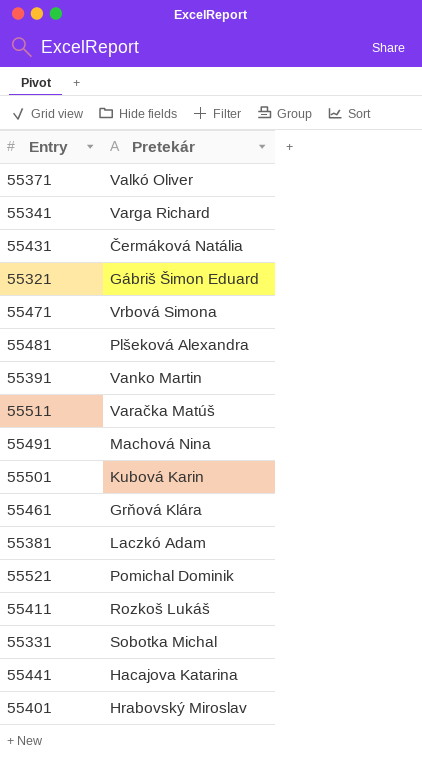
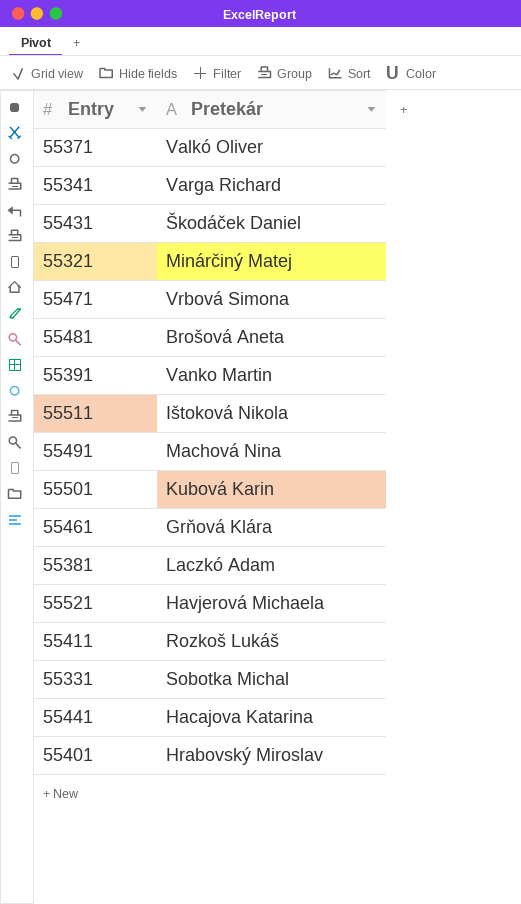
55431 | Pretekár: Čermáková Natália -> Škodáček Daniel
55321 | Pretekár: Gábriš Šimon Eduard -> Minárčiný Matej
55481 | Pretekár: Plšeková Alexandra -> Brošová Aneta
55511 | Pretekár: Varačka Matúš -> Ištoková Nikola
55521 | Pretekár: Pomichal Dominik -> Havjerová Michaela

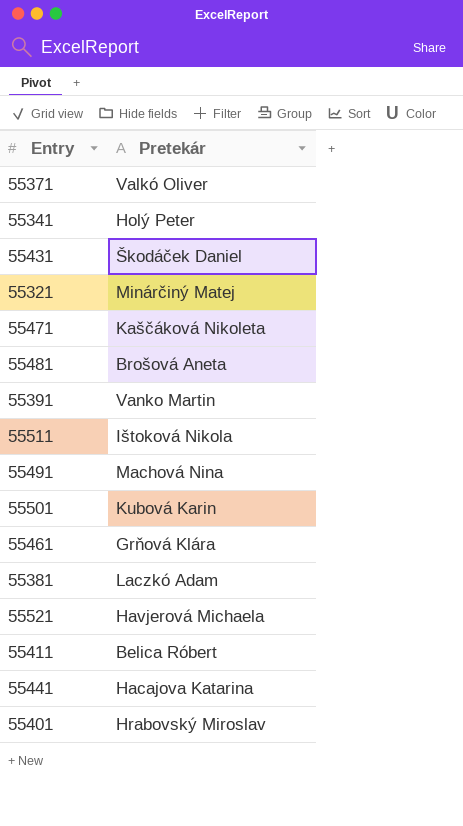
row 55331: Sobotka Michal -> none
55341 | Pretekár: Varga Richard -> Holý Peter
55471 | Pretekár: Vrbová Simona -> Kaščáková Nikoleta
55411 | Pretekár: Rozkoš Lukáš -> Belica Róbert

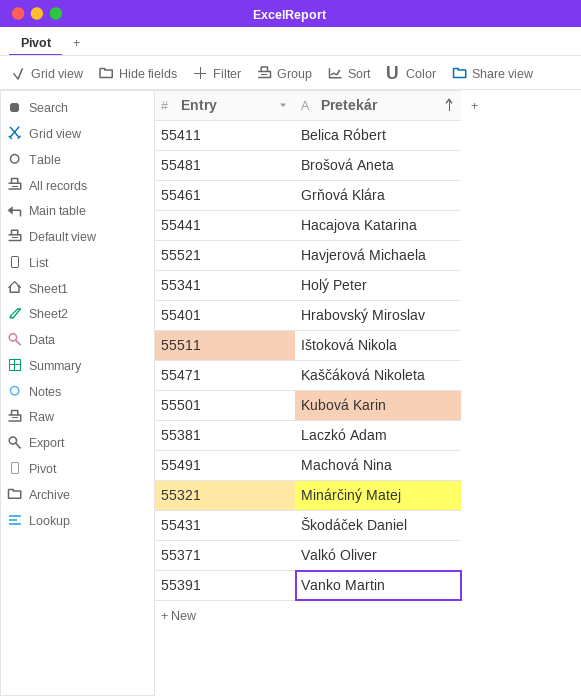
row order: none -> Pretekár ascending

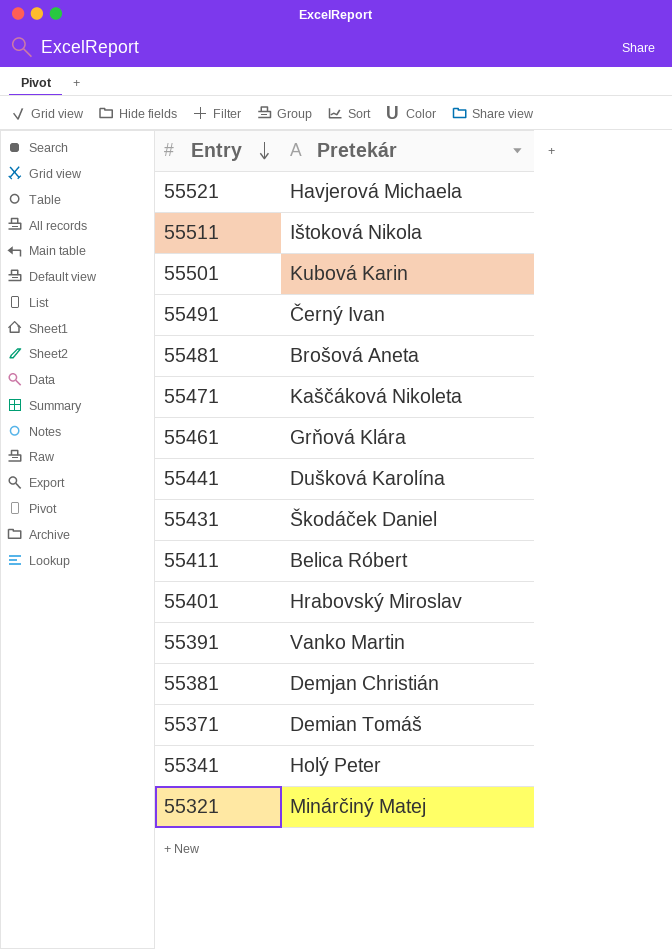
row order: Pretekár ascending -> Entry descending
55491 | Pretekár: Machová Nina -> Černý Ivan
55441 | Pretekár: Hacajova Katarina -> Dušková Karolína
55381 | Pretekár: Laczkó Adam -> Demjan Christián
55371 | Pretekár: Valkó Oliver -> Demian Tomáš

